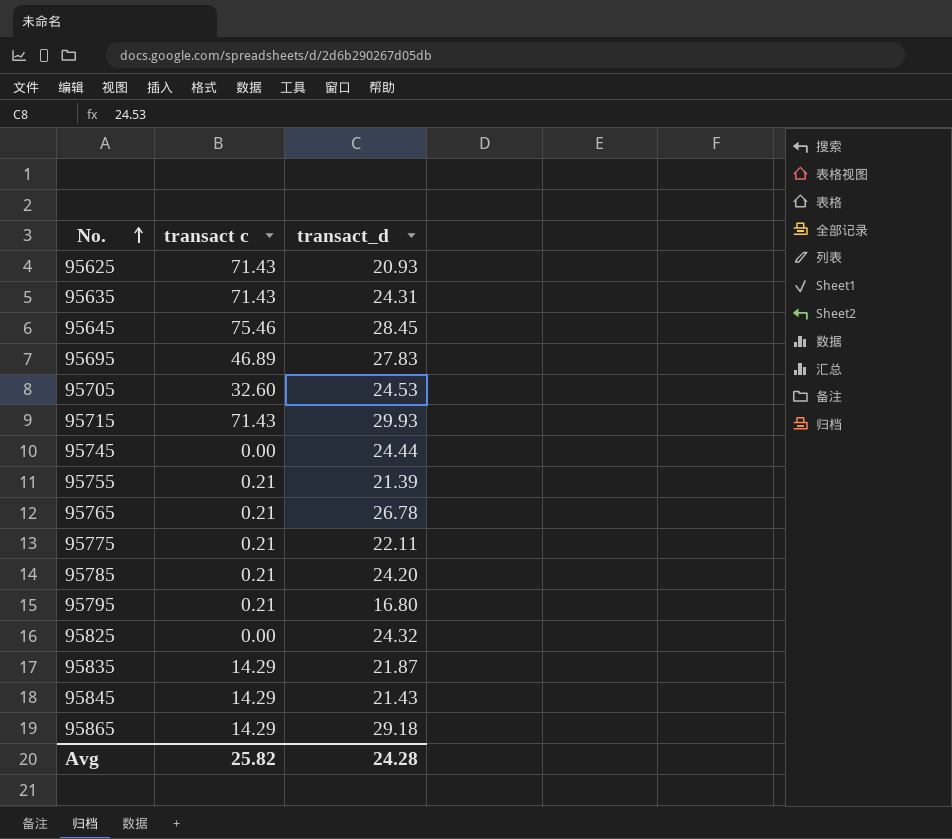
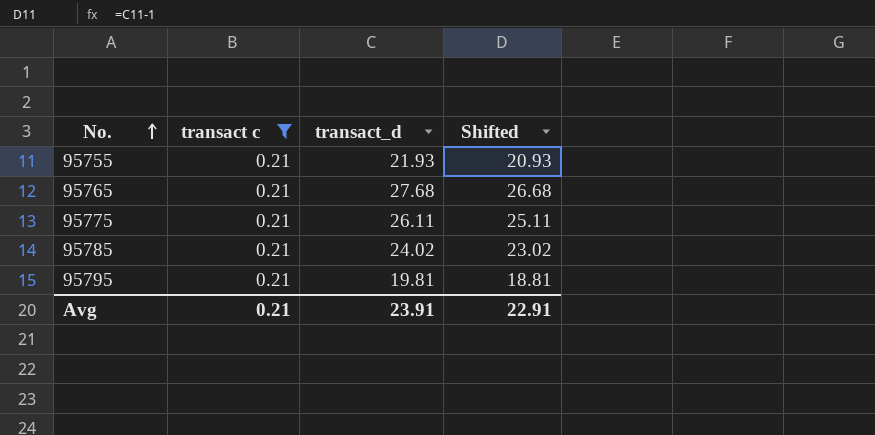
filter: none -> transact c = 0.21
column Shifted | formula: none -> [transact_d] - 1
95755 | transact_d: 21.39 -> 21.93
95765 | transact_d: 26.78 -> 27.68
95775 | transact_d: 22.11 -> 26.11
95785 | transact_d: 24.20 -> 24.02
95795 | transact_d: 16.80 -> 19.81
Avg | transact c: 25.82 -> 0.21
Avg | transact_d: 24.28 -> 23.91

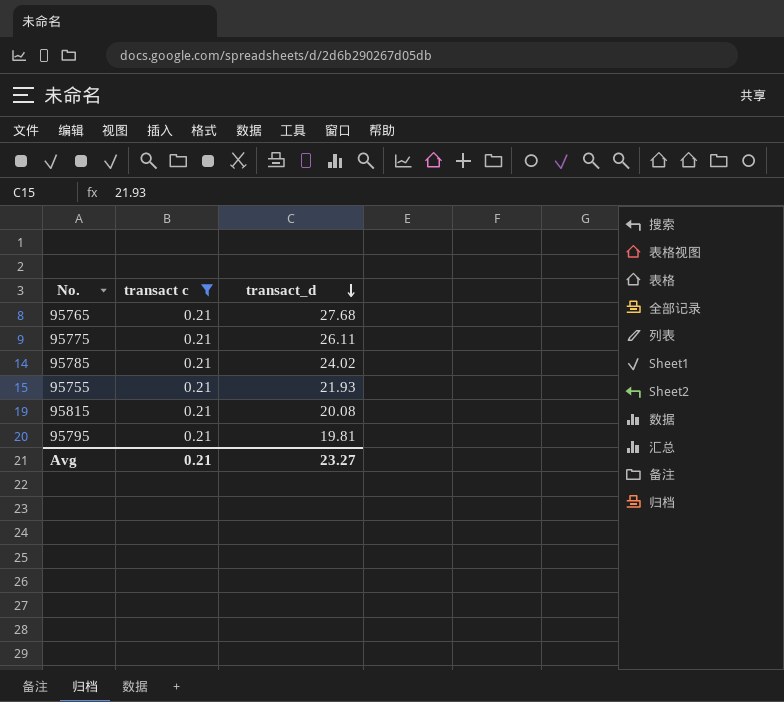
row order: No. ascending -> transact_d descending
column Shifted | formula: [transact_d] - 1 -> none
row 95815: none -> 0.21 | 20.08
Avg | transact_d: 23.91 -> 23.27

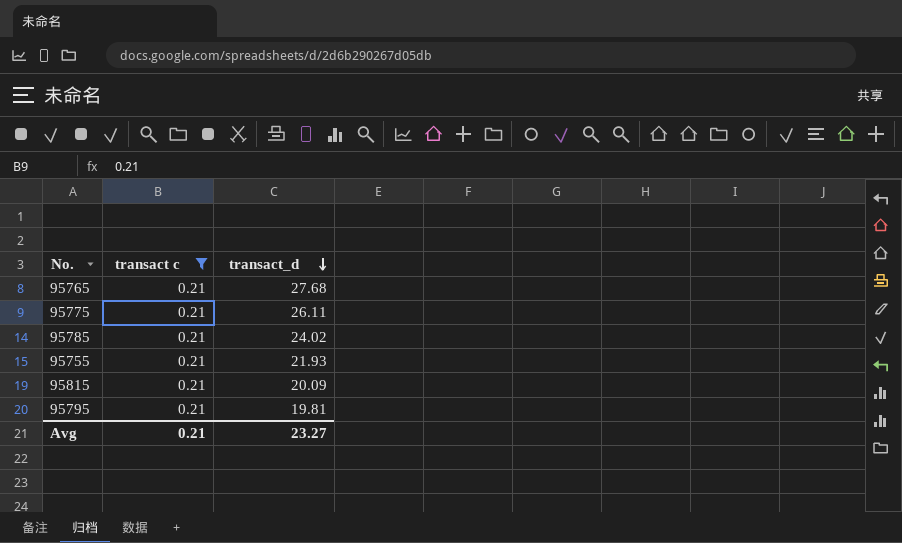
95815 | transact_d: 20.08 -> 20.09

